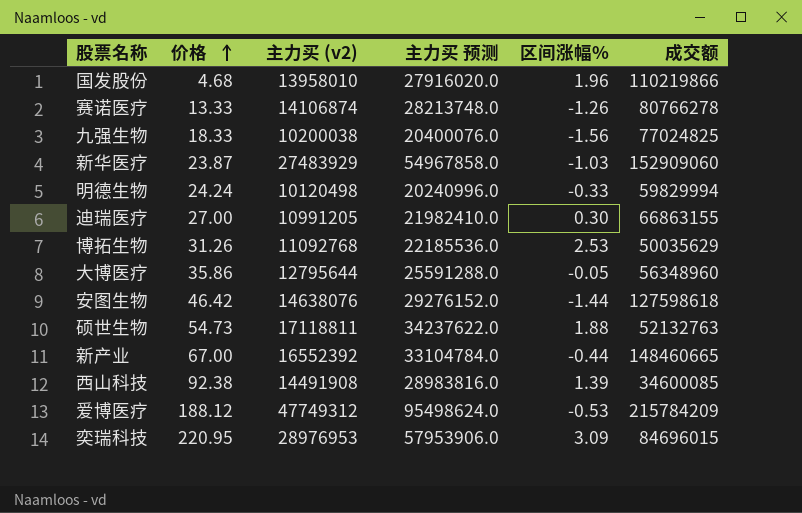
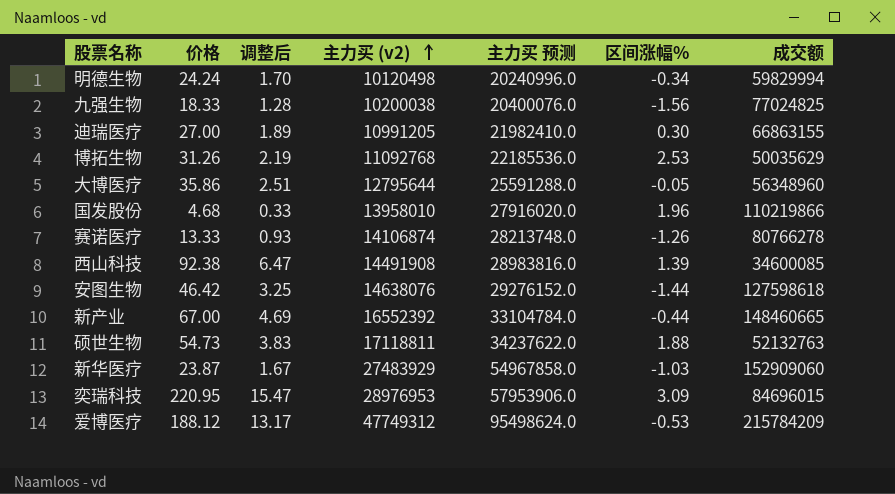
row order: 价格 ascending -> 主力买 (v2) ascending
column 调整后 | formula: none -> [价格] * 0.07
明德生物 | 区间涨幅%: -0.33 -> -0.34

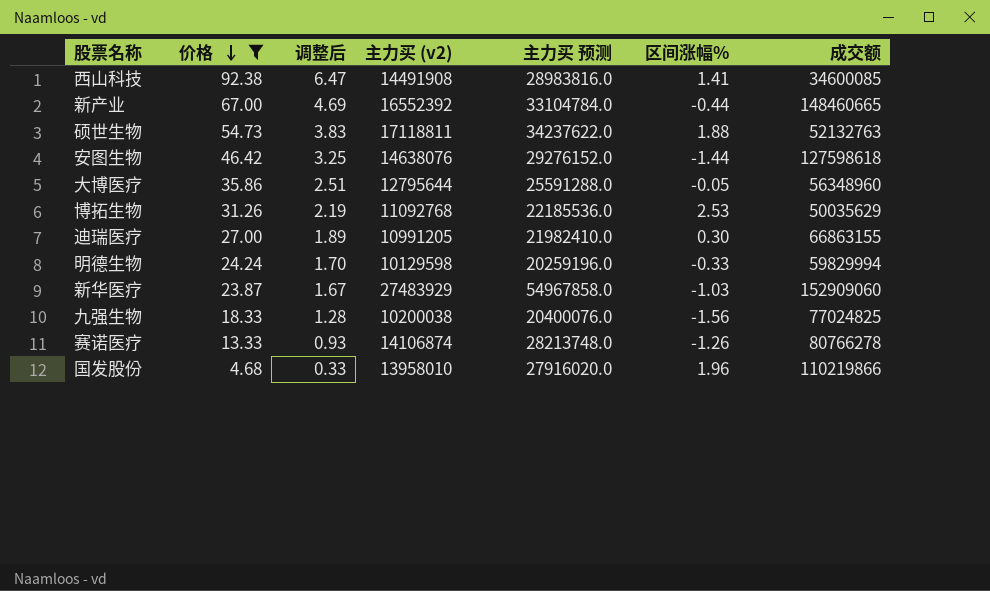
filter: none -> 价格 <= 92.38
row order: 主力买 (v2) ascending -> 价格 descending
西山科技 | 区间涨幅%: 1.39 -> 1.41
明德生物 | 主力买 (v2): 10120498 -> 10129598
明德生物 | 主力买 预测: 20240996.0 -> 20259196.0
明德生物 | 区间涨幅%: -0.34 -> -0.33

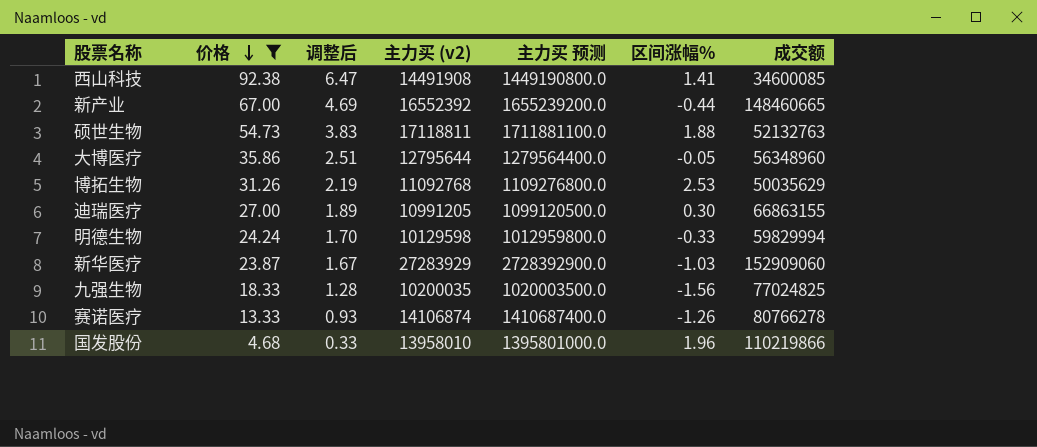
column 主力买 预测 | formula: [主力买 (v2)] * 2 -> [主力买 (v2)] * 100
row 安图生物: 46.42 | 3.25 | 14638076 | 29276152.0 | -1.44 | 127598618 -> none
新华医疗 | 主力买 (v2): 27483929 -> 27283929
九强生物 | 主力买 (v2): 10200038 -> 10200035

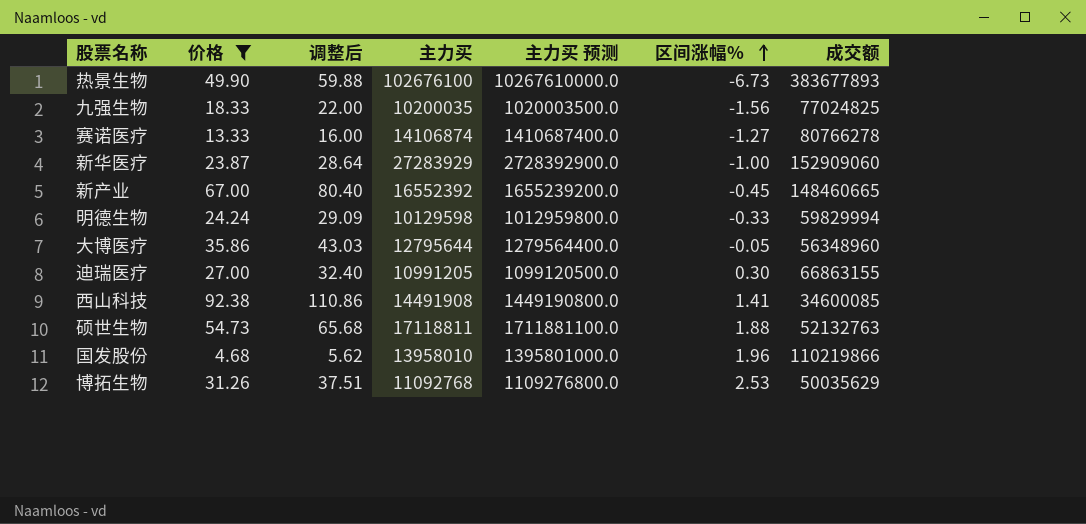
row order: 价格 descending -> 区间涨幅% ascending
column 调整后 | formula: [价格] * 0.07 -> [价格] * 1.2
column name: 主力买 (v2) -> 主力买
row 热景生物: none -> 49.90 | 59.88 | 102676100 | 10267610000.0 | -6.73 | 383677893
赛诺医疗 | 区间涨幅%: -1.26 -> -1.27
新华医疗 | 区间涨幅%: -1.03 -> -1.00
新产业 | 区间涨幅%: -0.44 -> -0.45

